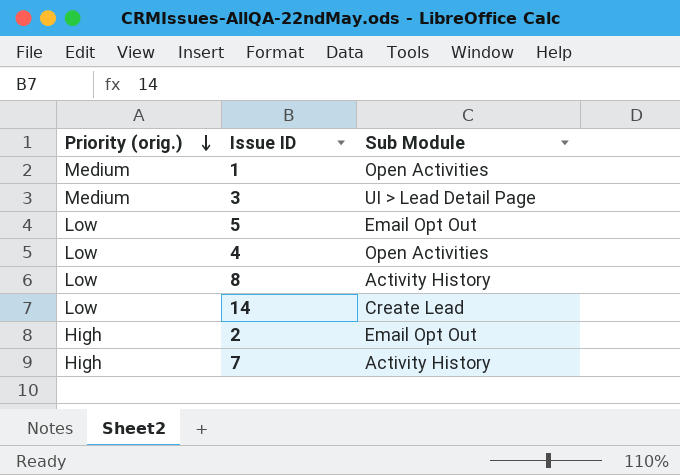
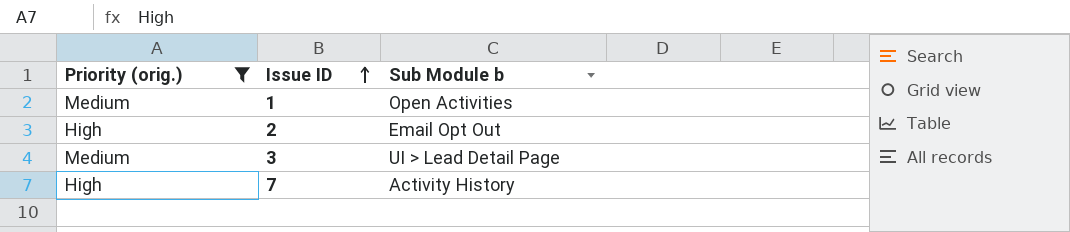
filter: none -> Priority (orig.) != Low
row order: Priority (orig.) descending -> Issue ID ascending
column name: Sub Module -> Sub Module b

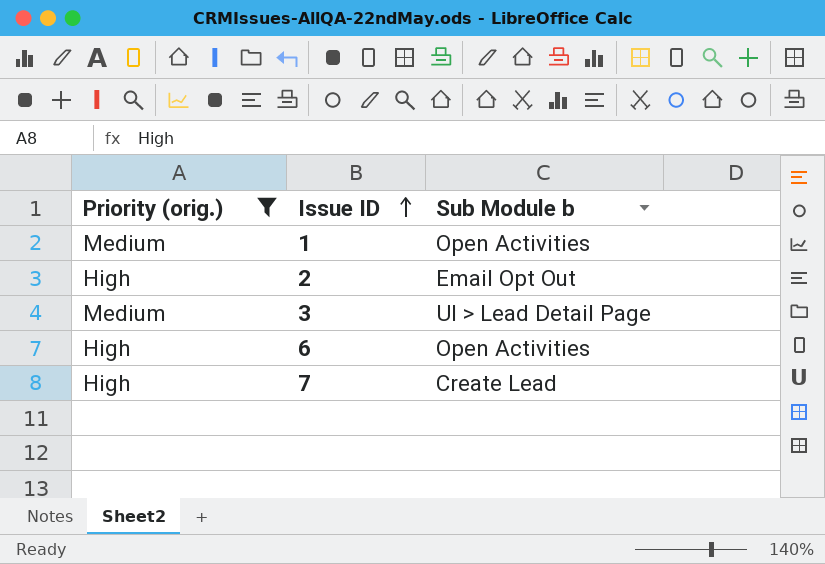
row 6: none -> High | Open Activities
7 | Sub Module b: Activity History -> Create Lead

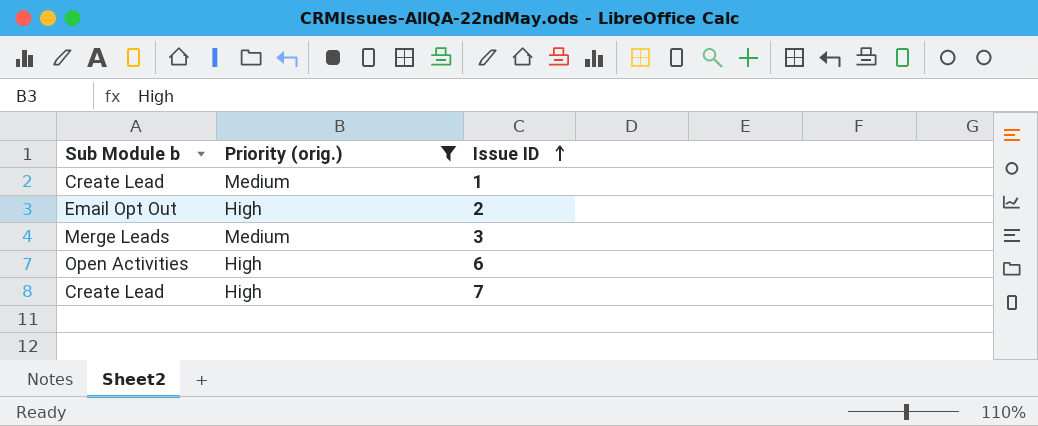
column Sub Module b | position: 3 -> 1
1 | Sub Module b: Open Activities -> Create Lead
3 | Sub Module b: UI > Lead Detail Page -> Merge Leads

